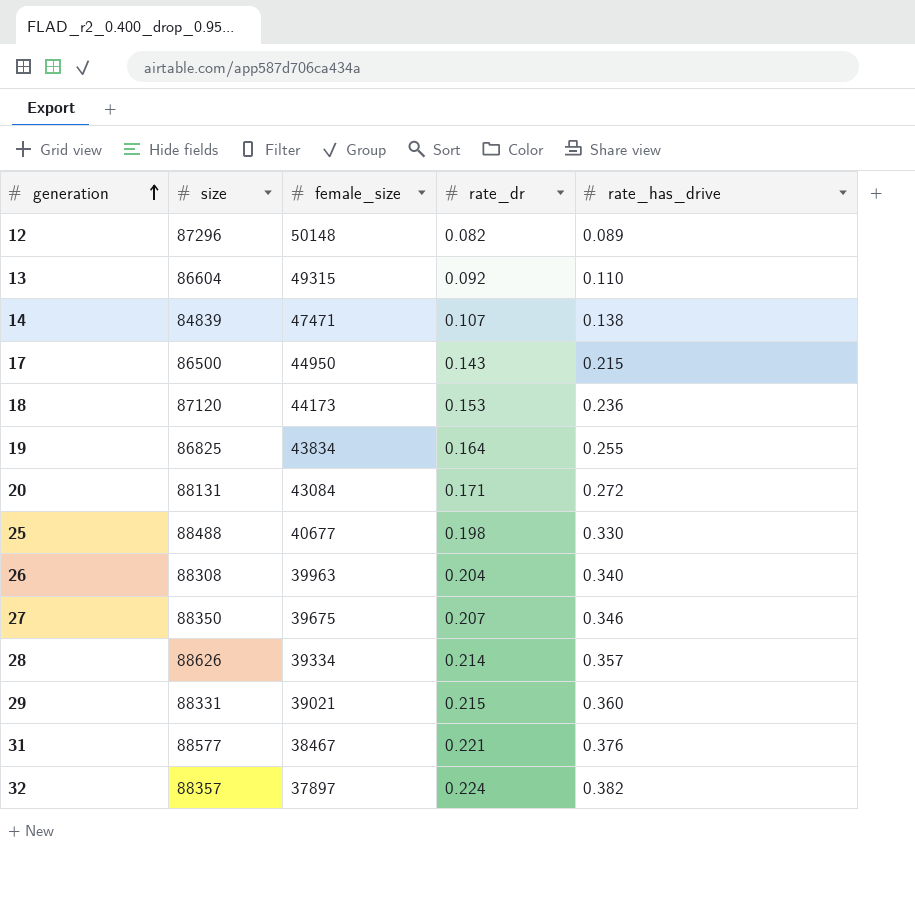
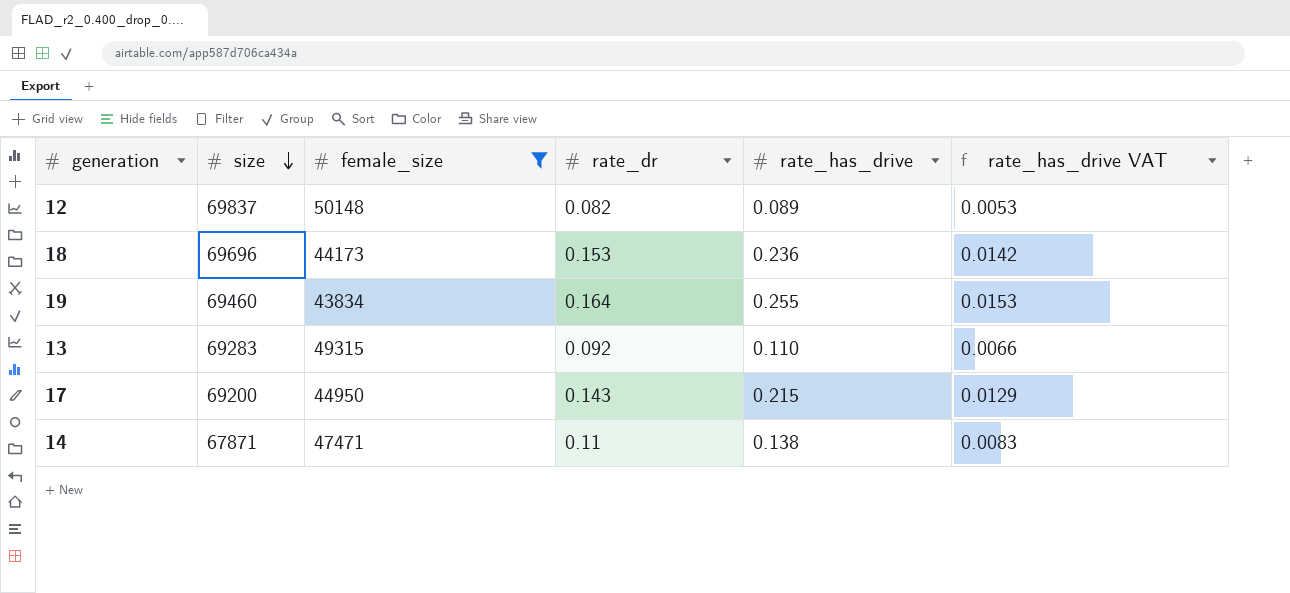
filter: none -> female_size >= 43834
row order: generation ascending -> size descending
column rate_has_drive VAT | formula: none -> [rate_has_drive] * 0.06
12 | size: 87296 -> 69837
18 | size: 87120 -> 69696
19 | size: 86825 -> 69460
13 | size: 86604 -> 69283
17 | size: 86500 -> 69200
14 | size: 84839 -> 67871
14 | rate_dr: 0.107 -> 0.11

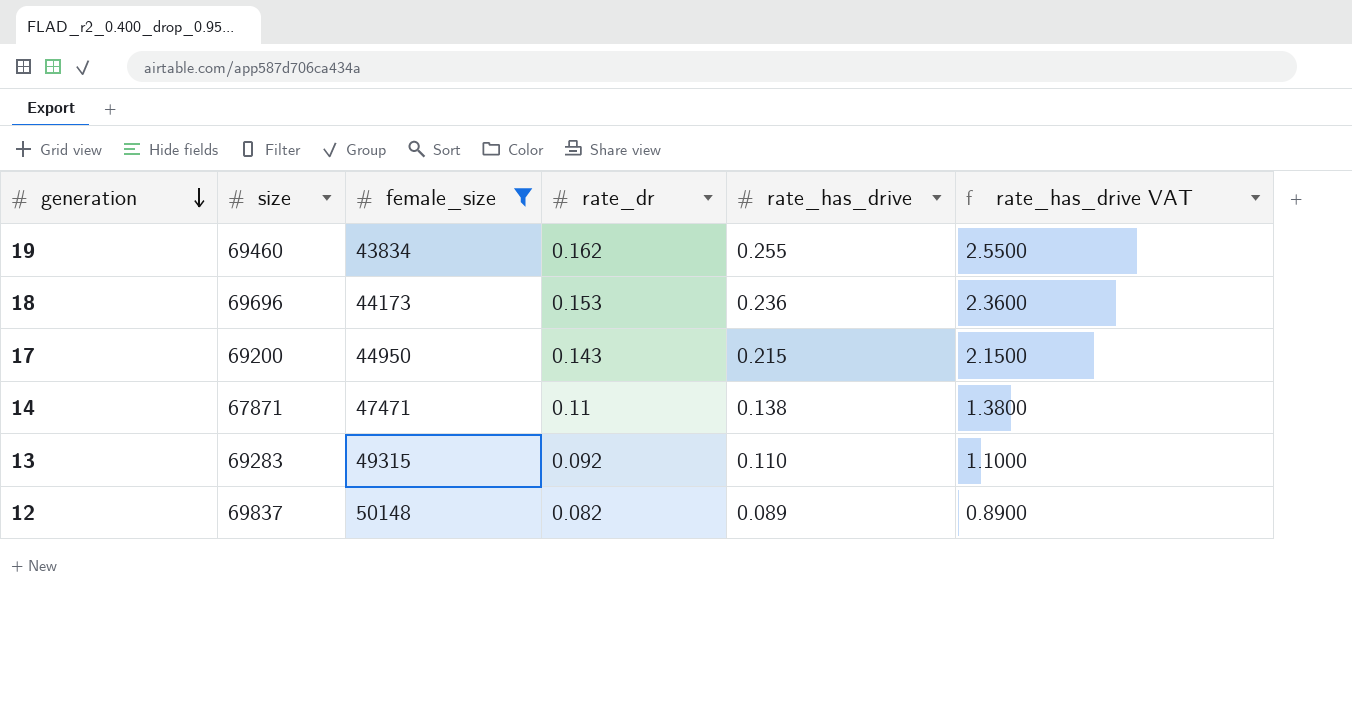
row order: size descending -> generation descending
column rate_has_drive VAT | formula: [rate_has_drive] * 0.06 -> [rate_has_drive] * 10
19 | rate_dr: 0.164 -> 0.162

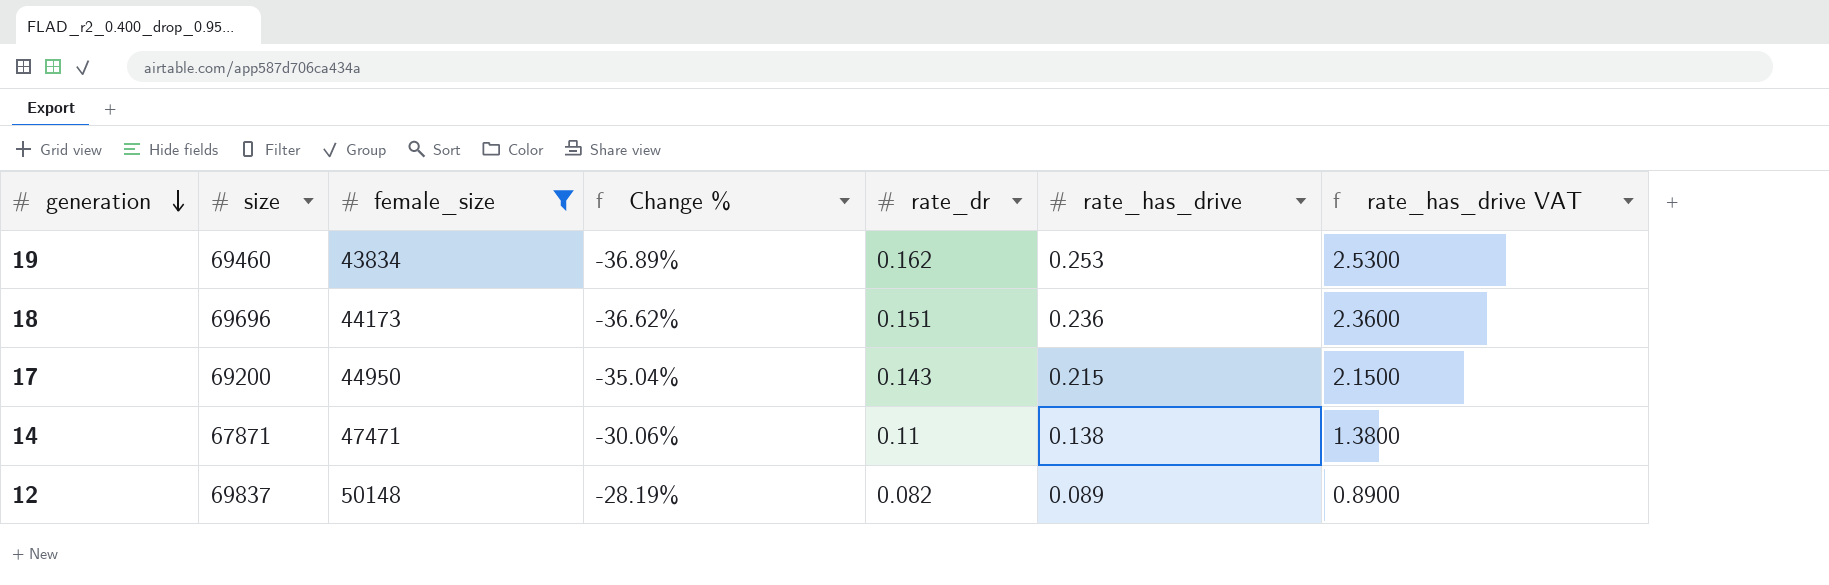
column Change % | formula: none -> ([female_size] - [size]) / [size]
row 13: 69283 | 49315 | 0.092 | 0.110 | 1.1000 -> none
19 | rate_has_drive: 0.255 -> 0.253
19 | rate_has_drive VAT: 2.5500 -> 2.5300
18 | rate_dr: 0.153 -> 0.151

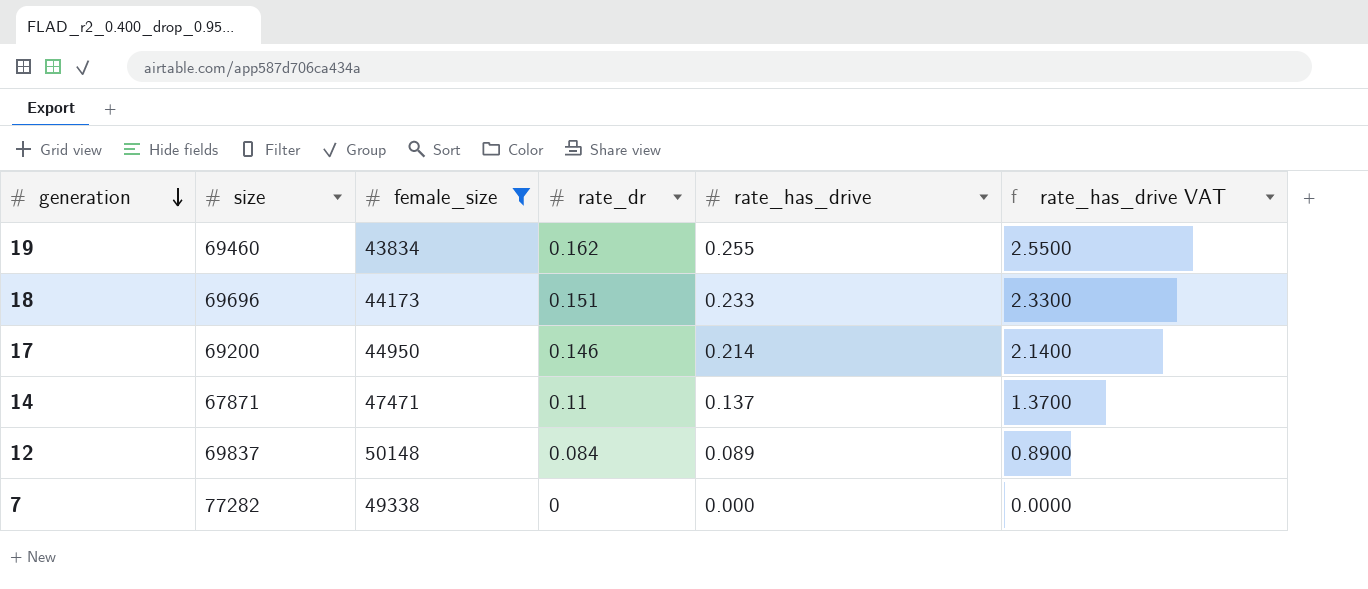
column Change % | formula: ([female_size] - [size]) / [size] -> none
19 | rate_has_drive: 0.253 -> 0.255
19 | rate_has_drive VAT: 2.5300 -> 2.5500
18 | rate_has_drive: 0.236 -> 0.233
18 | rate_has_drive VAT: 2.3600 -> 2.3300
17 | rate_dr: 0.143 -> 0.146
17 | rate_has_drive: 0.215 -> 0.214
17 | rate_has_drive VAT: 2.1500 -> 2.1400
14 | rate_has_drive: 0.138 -> 0.137
14 | rate_has_drive VAT: 1.3800 -> 1.3700
12 | rate_dr: 0.082 -> 0.084
row 7: none -> 77282 | 49338 | 0 | 0.000 | 0.0000

